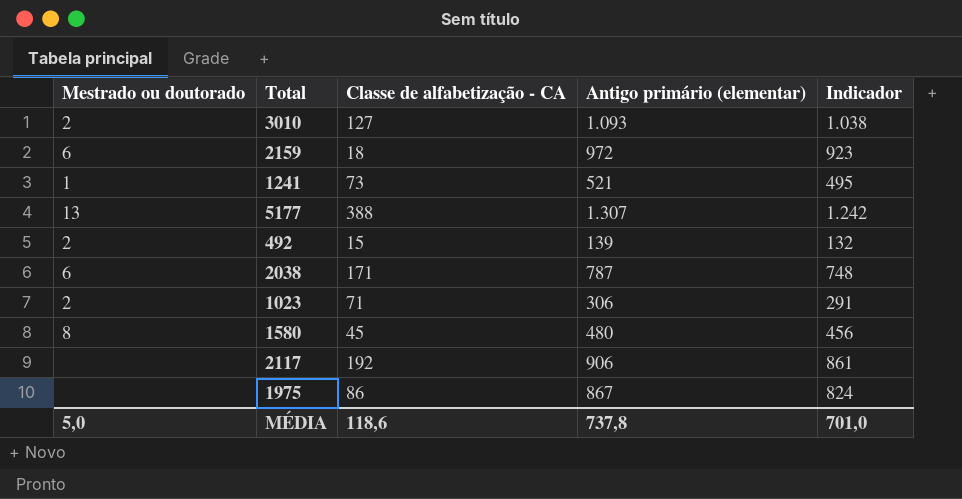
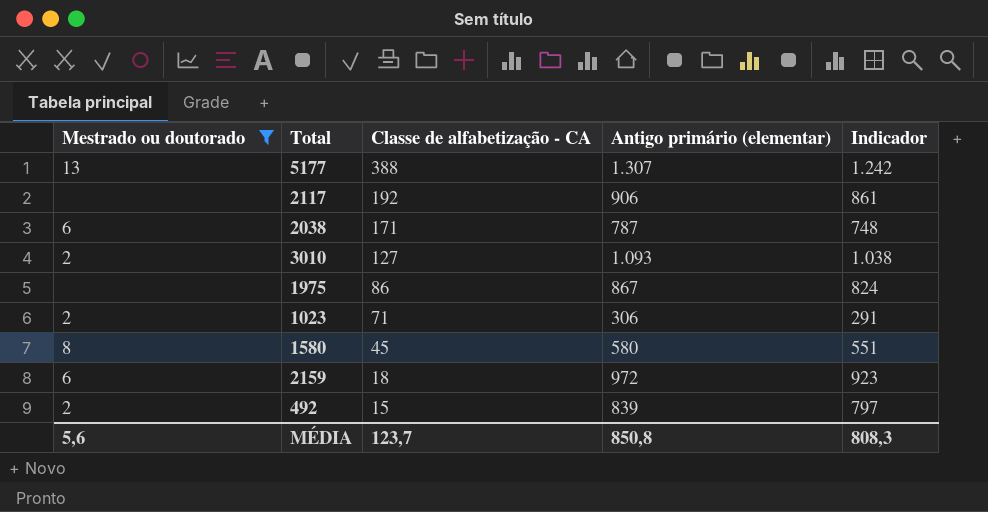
filter: none -> Mestrado ou doutorado != 1
row order: none -> Classe de alfabetização - CA descending
1580 | Antigo primário (elementar): 480 -> 580
1580 | Indicador: 456 -> 551
492 | Antigo primário (elementar): 139 -> 839
492 | Indicador: 132 -> 797
MÉDIA | Mestrado ou doutorado: 5,0 -> 5,6
MÉDIA | Classe de alfabetização - CA: 118,6 -> 123,7
MÉDIA | Antigo primário (elementar): 737,8 -> 850,8
MÉDIA | Indicador: 701,0 -> 808,3

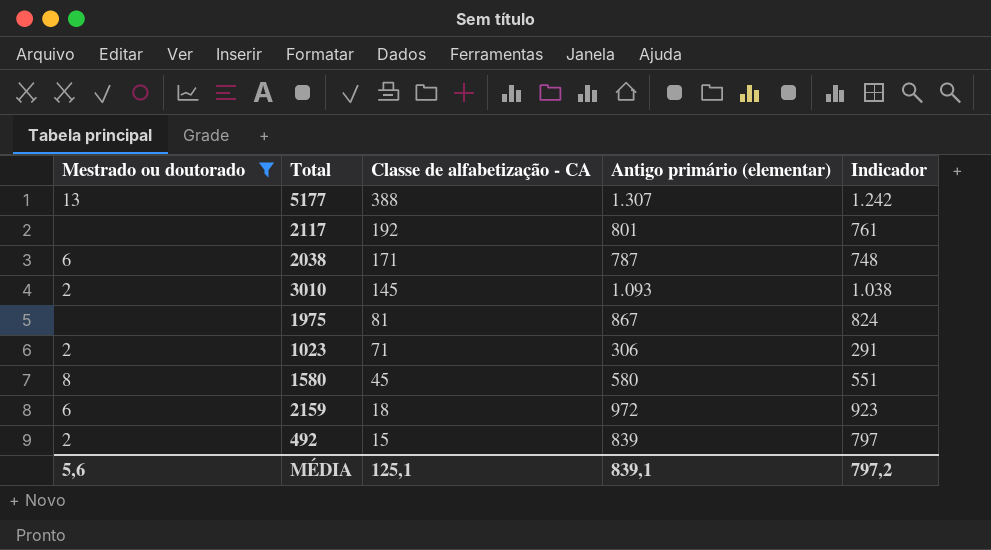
2117 | Antigo primário (elementar): 906 -> 801
2117 | Indicador: 861 -> 761
3010 | Classe de alfabetização - CA: 127 -> 145
1975 | Classe de alfabetização - CA: 86 -> 81
MÉDIA | Classe de alfabetização - CA: 123,7 -> 125,1
MÉDIA | Antigo primário (elementar): 850,8 -> 839,1
MÉDIA | Indicador: 808,3 -> 797,2

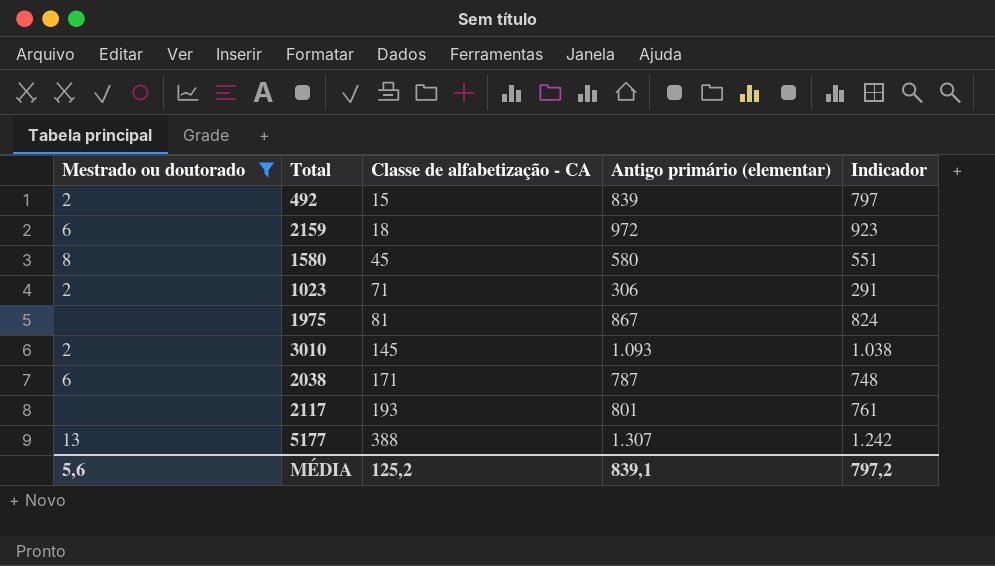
row order: Classe de alfabetização - CA descending -> Classe de alfabetização - CA ascending
2117 | Classe de alfabetização - CA: 192 -> 193
MÉDIA | Classe de alfabetização - CA: 125,1 -> 125,2

